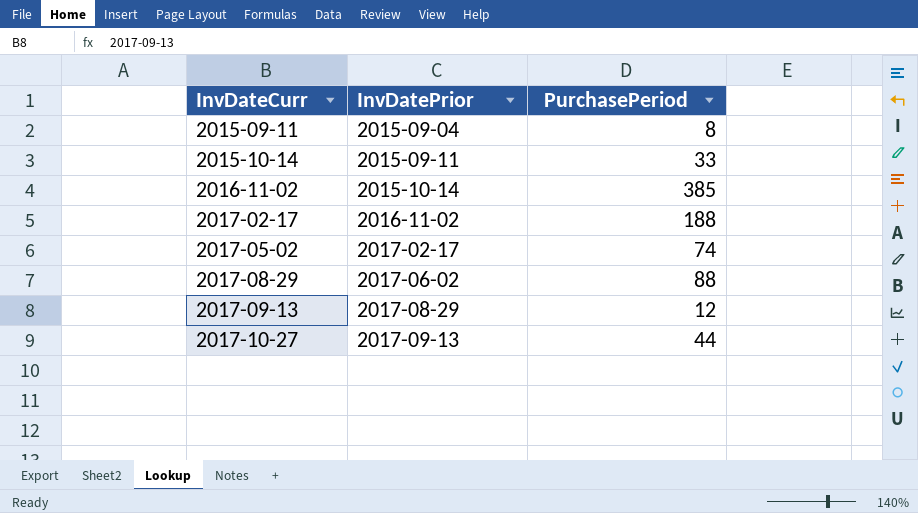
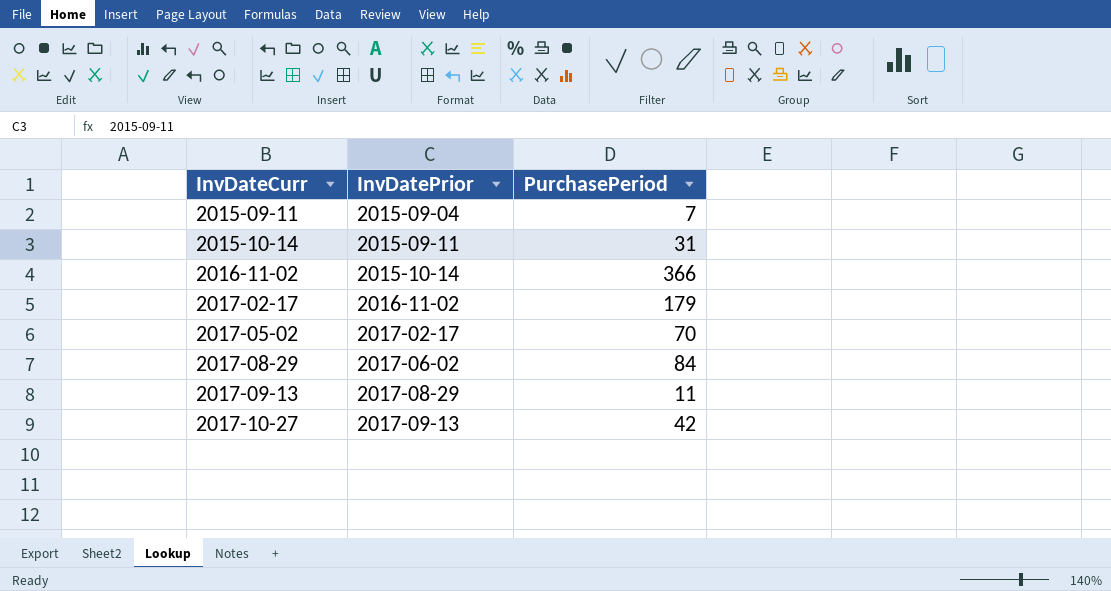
2015-09-11 | PurchasePeriod: 8 -> 7
2015-10-14 | PurchasePeriod: 33 -> 31
2016-11-02 | PurchasePeriod: 385 -> 366
2017-02-17 | PurchasePeriod: 188 -> 179
2017-05-02 | PurchasePeriod: 74 -> 70
2017-08-29 | PurchasePeriod: 88 -> 84
2017-09-13 | PurchasePeriod: 12 -> 11
2017-10-27 | PurchasePeriod: 44 -> 42

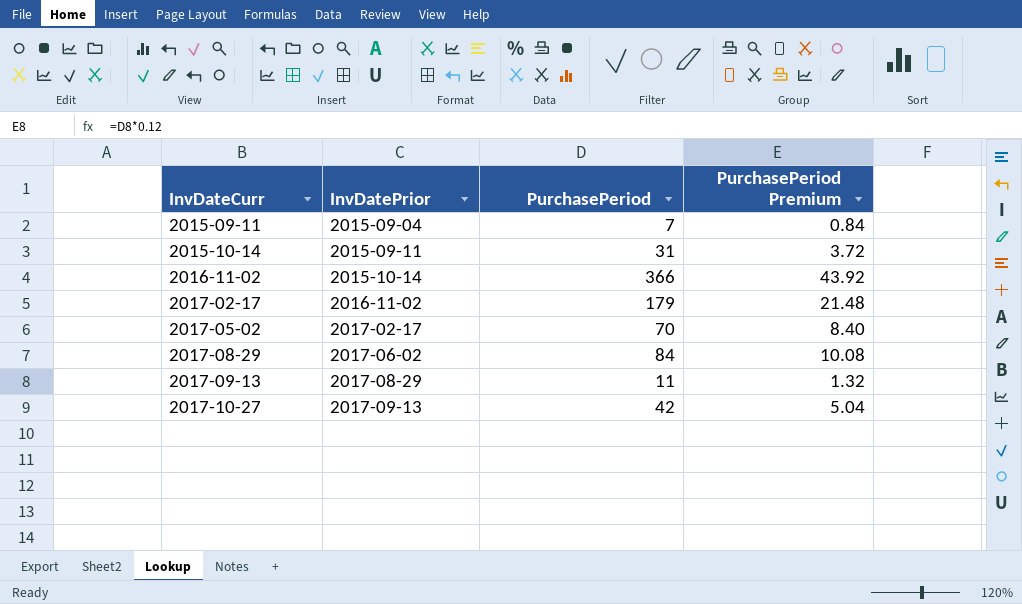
column PurchasePeriod Premium | formula: none -> [PurchasePeriod] * 0.12

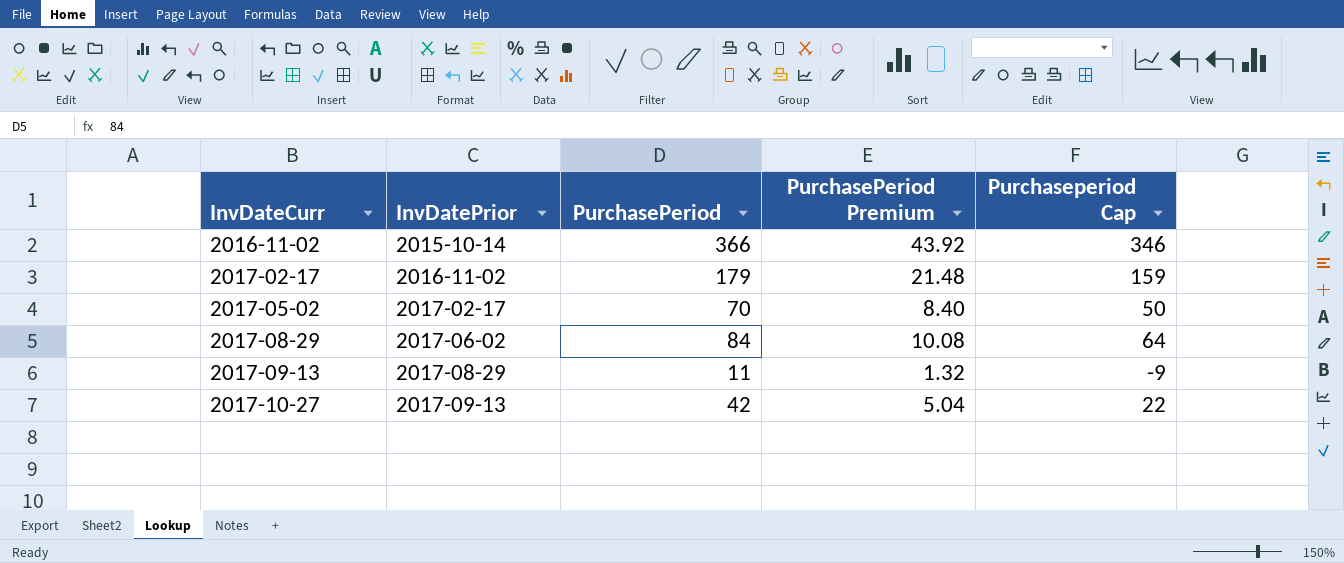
column Purchaseperiod Cap | formula: none -> [PurchasePeriod] - 20
row 2015-09-11: 2015-09-04 | 7 | 0.84 -> none
row 2015-10-14: 2015-09-11 | 31 | 3.72 -> none

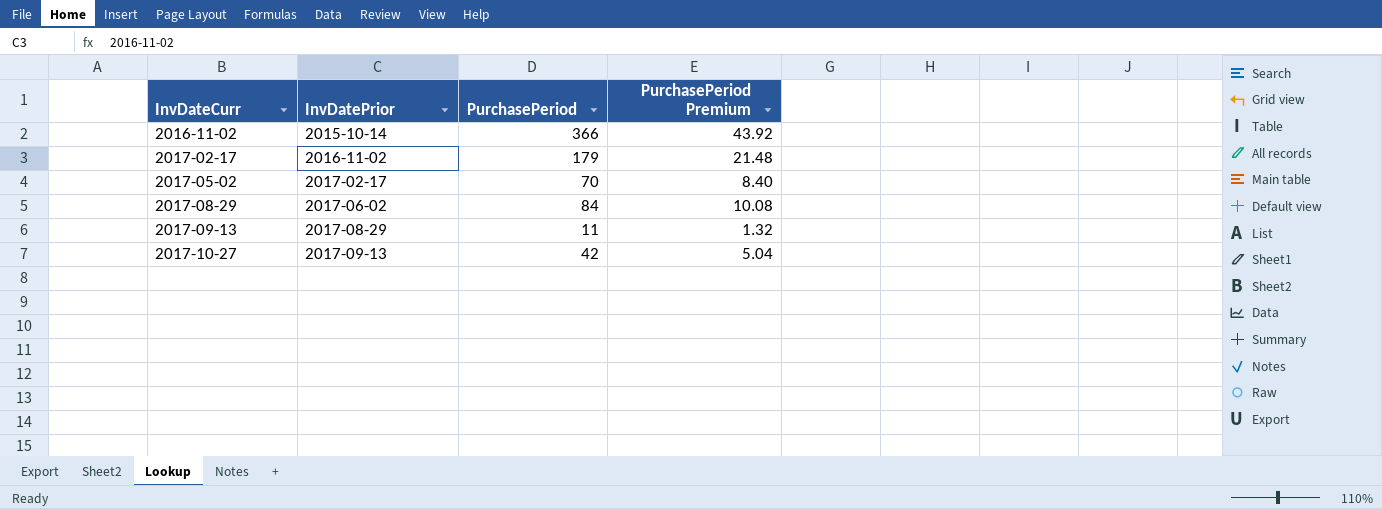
column Purchaseperiod Cap | formula: [PurchasePeriod] - 20 -> none

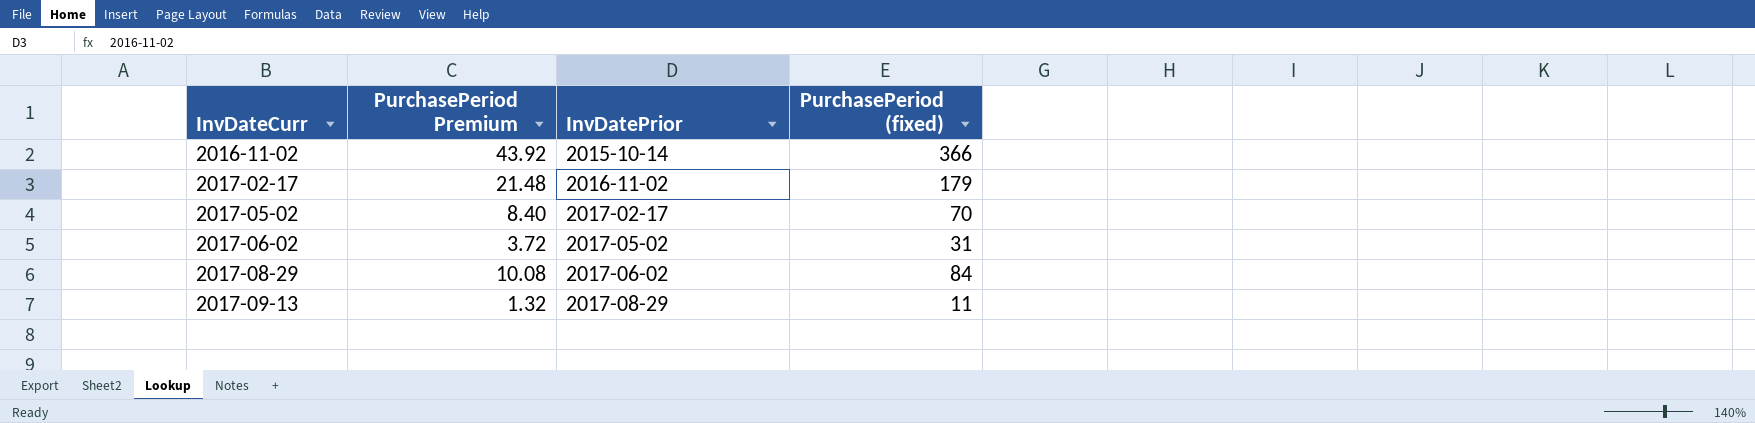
column PurchasePeriod Premium | position: 4 -> 2
column name: PurchasePeriod -> PurchasePeriod (fixed)
row 2017-10-27: 2017-09-13 | 42 | 5.04 -> none
row 2017-06-02: none -> 3.72 | 2017-05-02 | 31

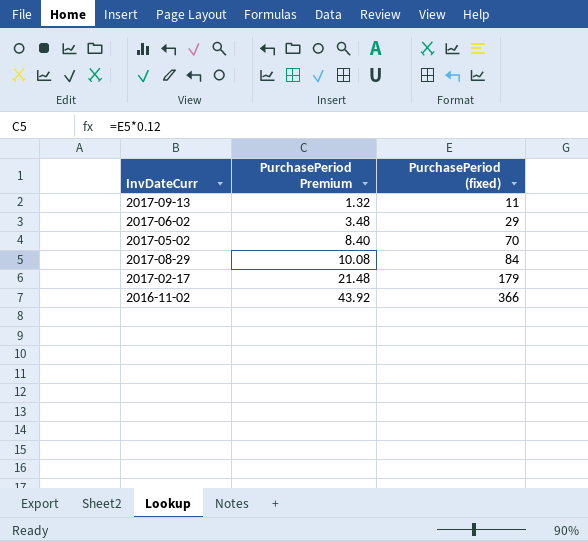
row order: InvDateCurr ascending -> PurchasePeriod Premium ascending
column InvDatePrior | position: 3 -> none
2017-06-02 | PurchasePeriod Premium: 3.72 -> 3.48
2017-06-02 | PurchasePeriod (fixed): 31 -> 29

